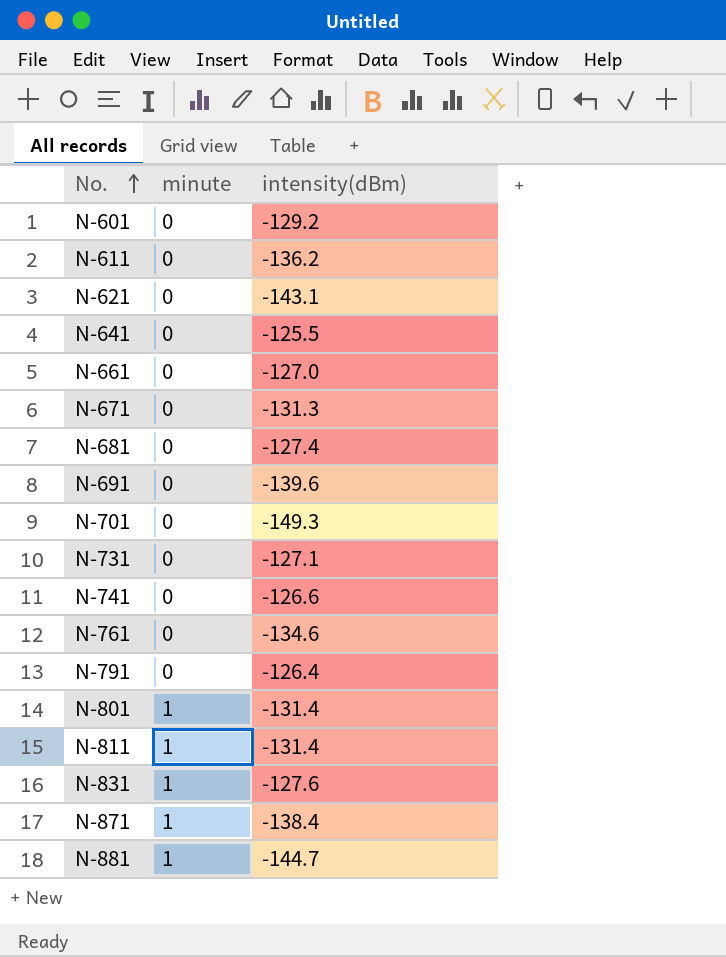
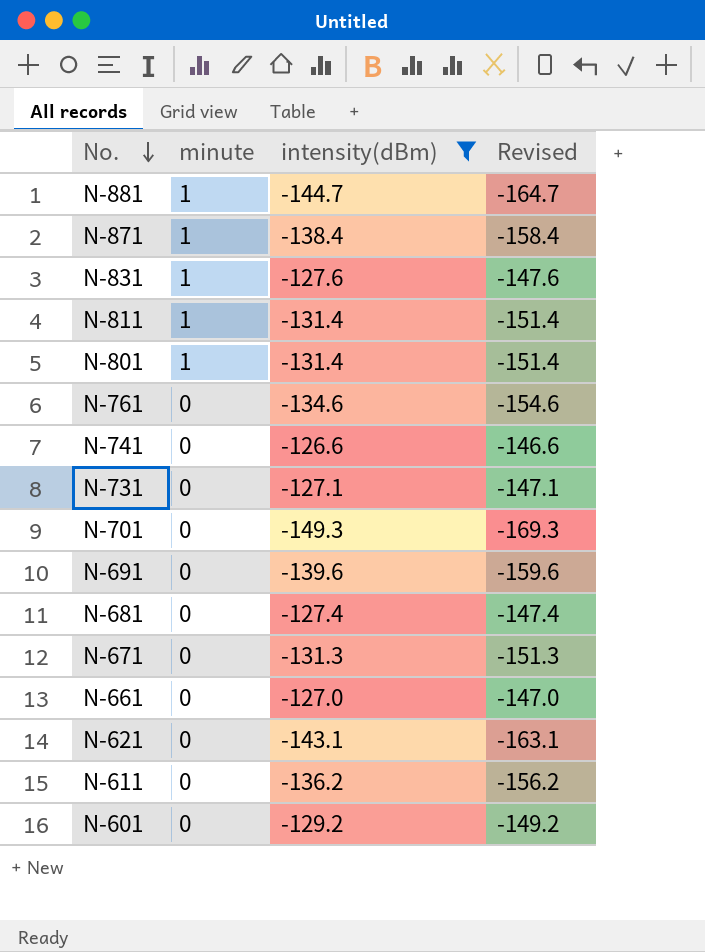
filter: none -> intensity(dBm) <= -126.6
row order: No. ascending -> No. descending
column Revised | formula: none -> [intensity(dBm)] - 20

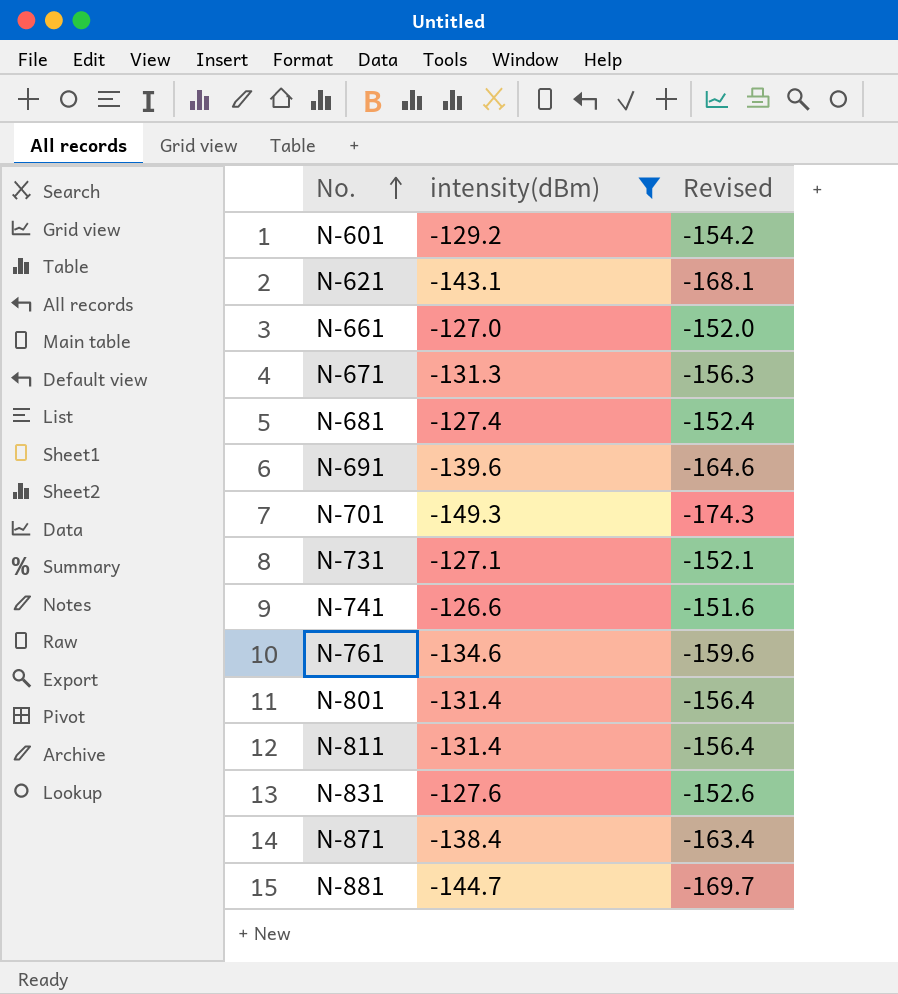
row order: No. descending -> No. ascending
column minute | position: 2 -> none
column Revised | formula: [intensity(dBm)] - 20 -> [intensity(dBm)] - 25
row N-611: 0 | -136.2 | -156.2 -> none

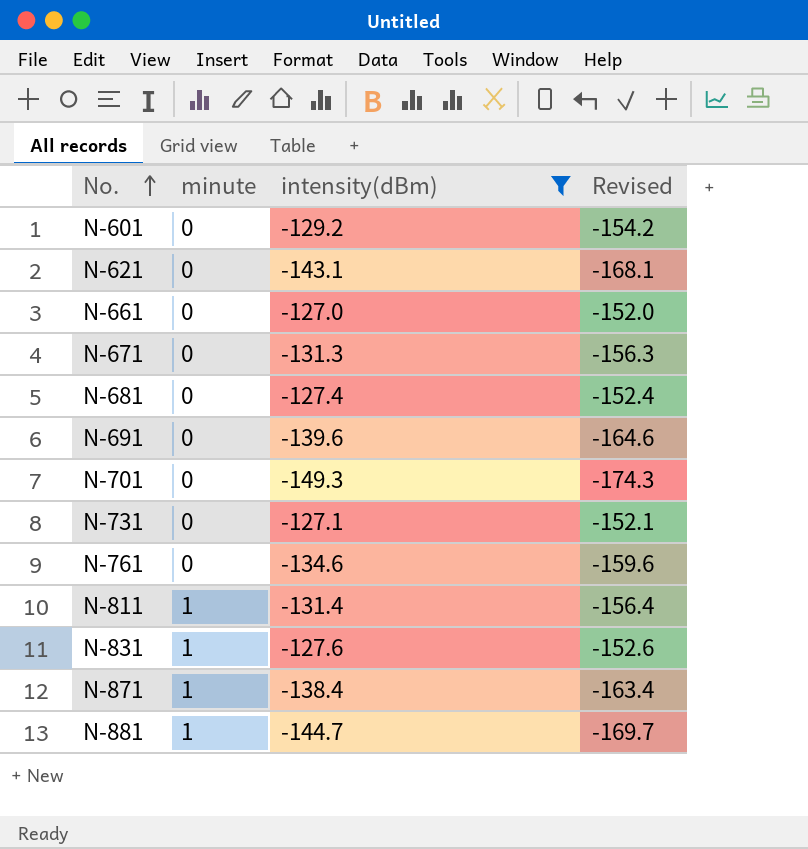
column minute | position: none -> 2
row N-741: -126.6 | -151.6 -> none
row N-801: -131.4 | -156.4 -> none

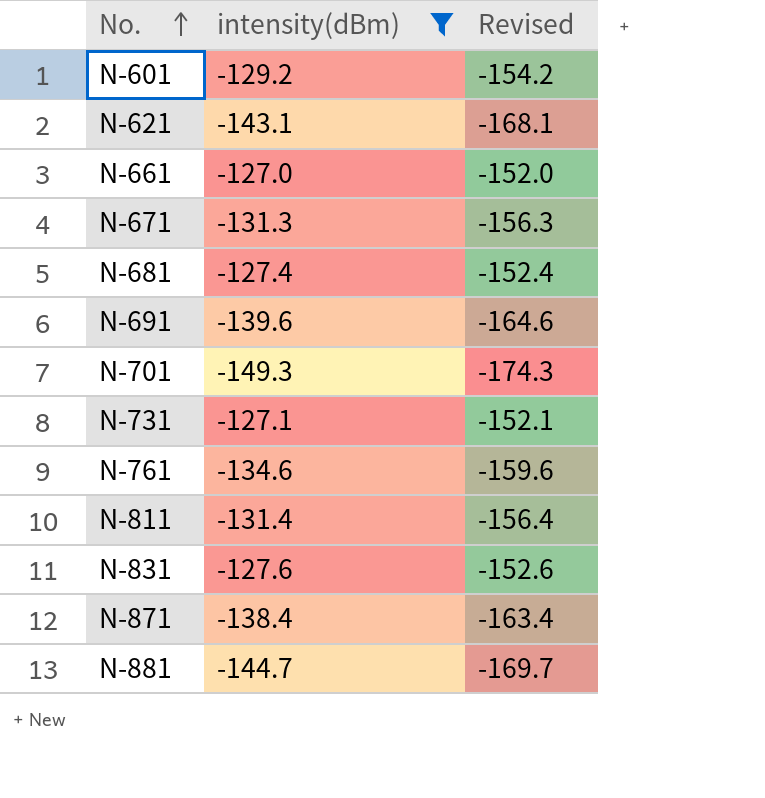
column minute | position: 2 -> none

